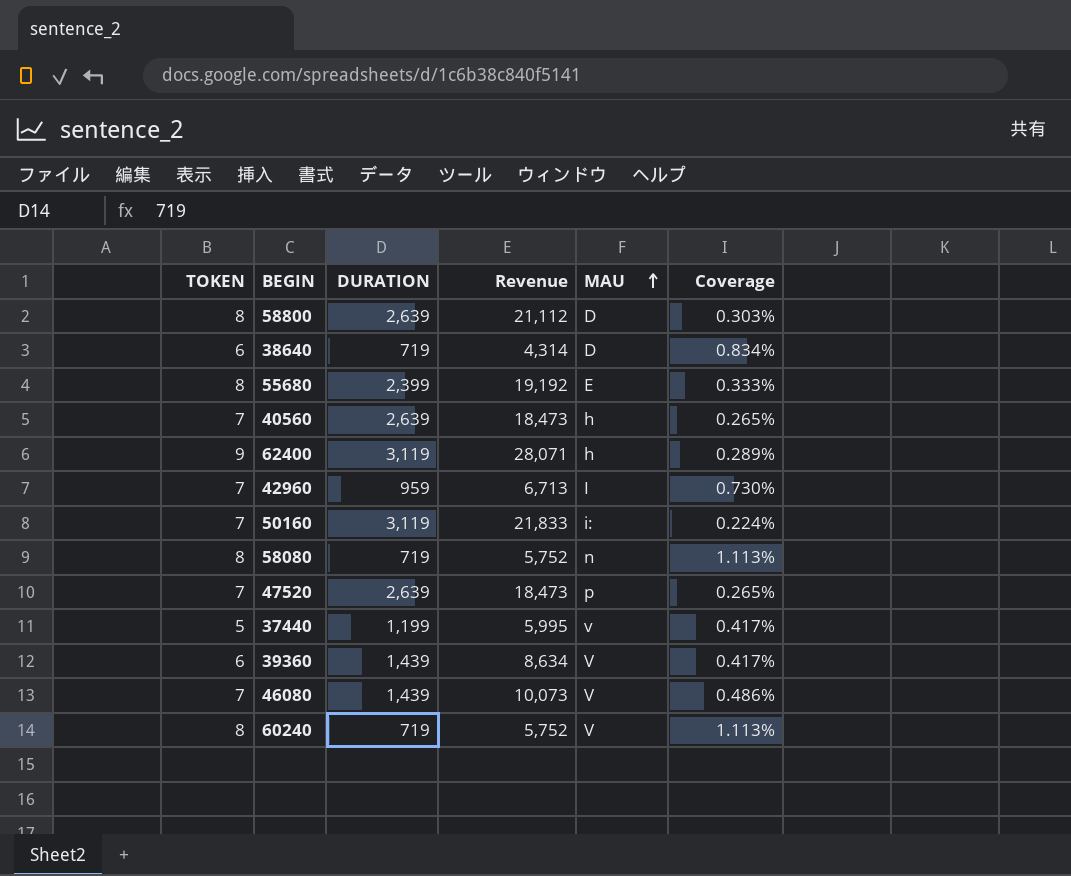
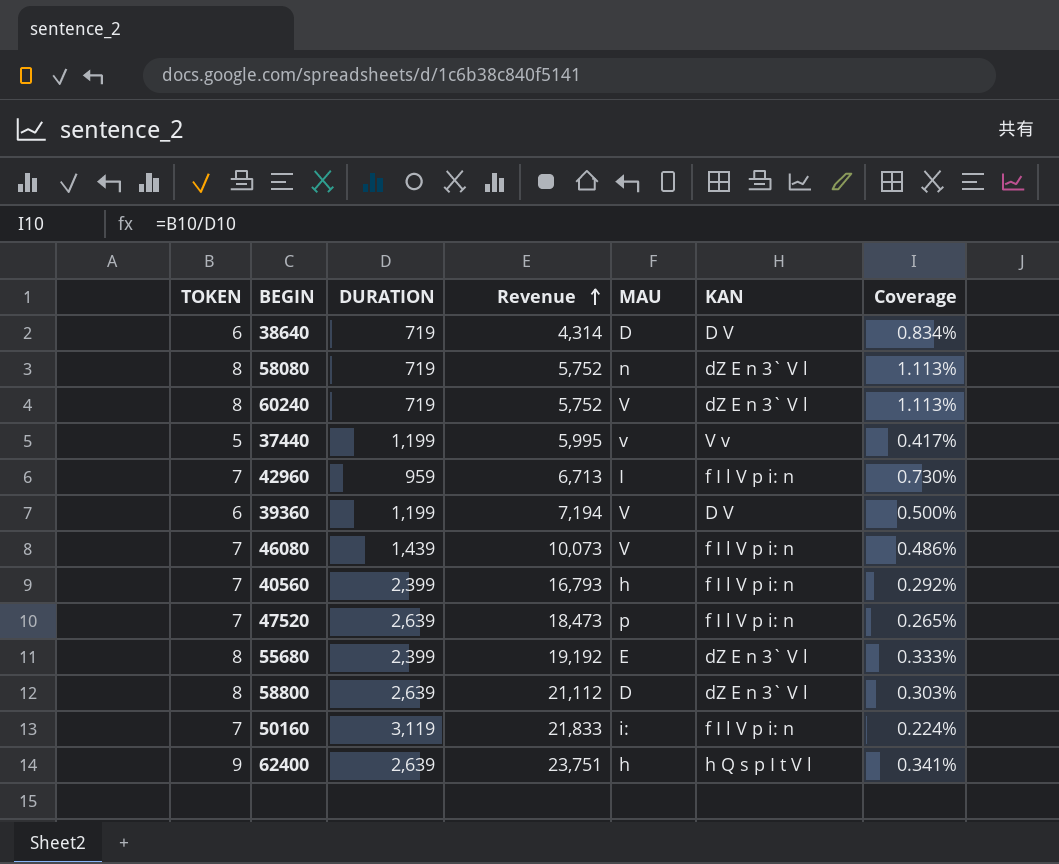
row order: MAU ascending -> Revenue ascending
column KAN | position: none -> 6
39360 | DURATION: 1,439 -> 1,199
39360 | Revenue: 8,634 -> 7,194
39360 | Coverage: 0.417% -> 0.500%
40560 | DURATION: 2,639 -> 2,399
40560 | Revenue: 18,473 -> 16,793
40560 | Coverage: 0.265% -> 0.292%
62400 | DURATION: 3,119 -> 2,639
62400 | Revenue: 28,071 -> 23,751
62400 | Coverage: 0.289% -> 0.341%

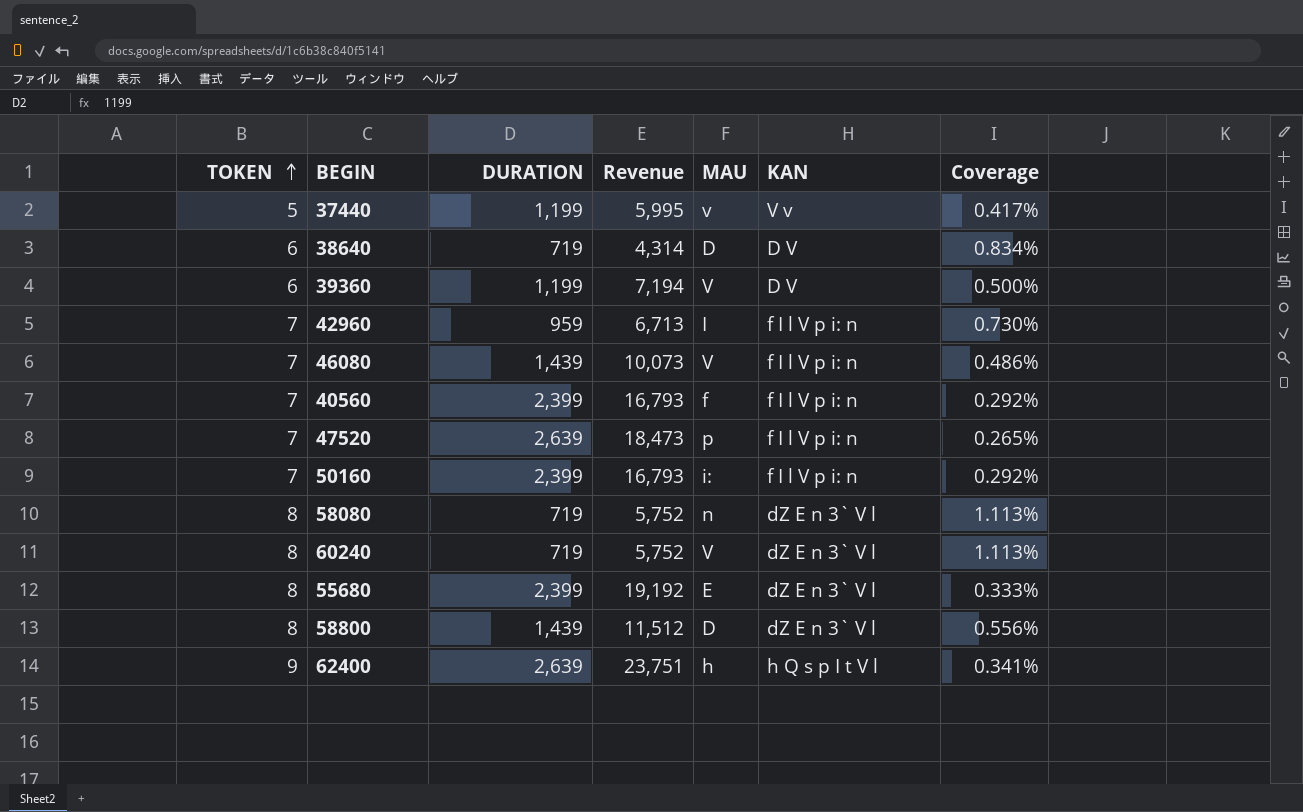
row order: Revenue ascending -> TOKEN ascending
40560 | MAU: h -> f
50160 | DURATION: 3,119 -> 2,399
50160 | Revenue: 21,833 -> 16,793
50160 | Coverage: 0.224% -> 0.292%
58800 | DURATION: 2,639 -> 1,439
58800 | Revenue: 21,112 -> 11,512
58800 | Coverage: 0.303% -> 0.556%

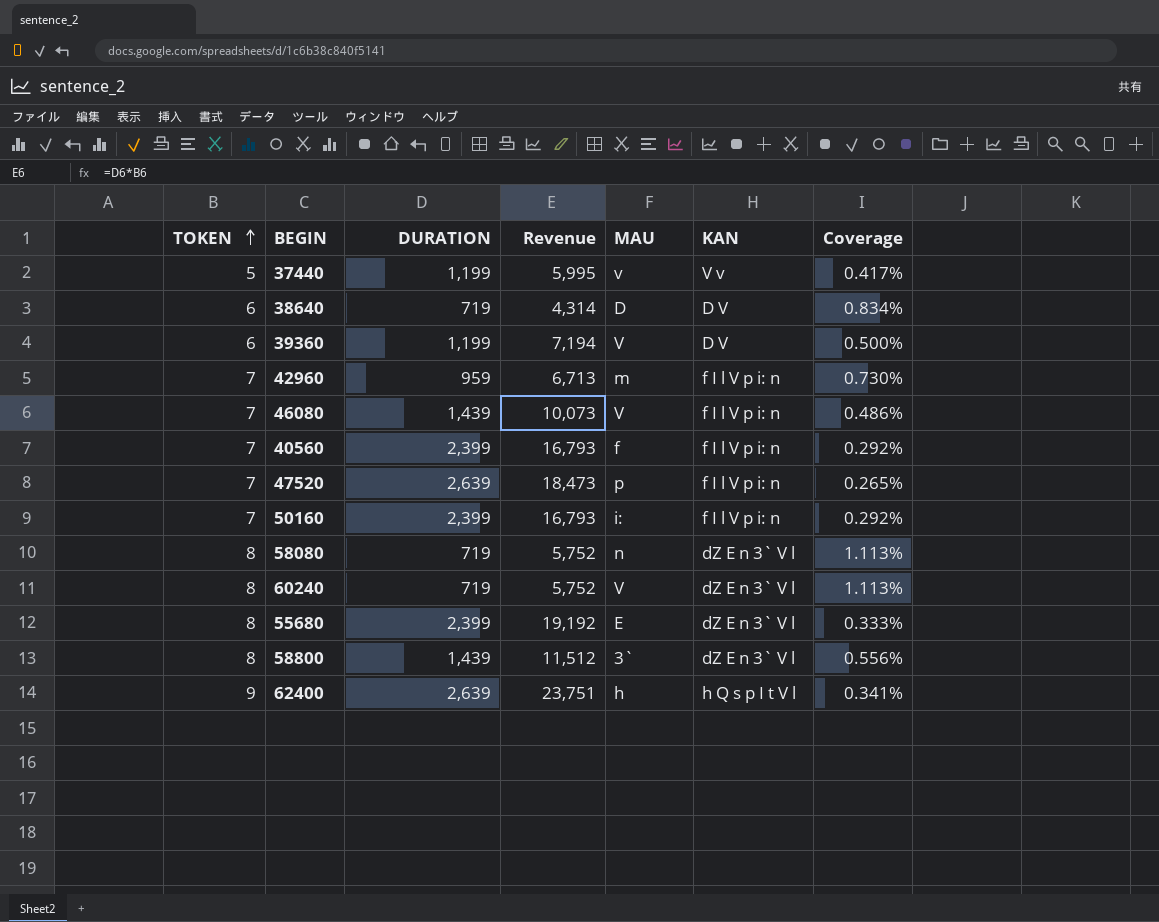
42960 | MAU: I -> m
58800 | MAU: D -> 3`

